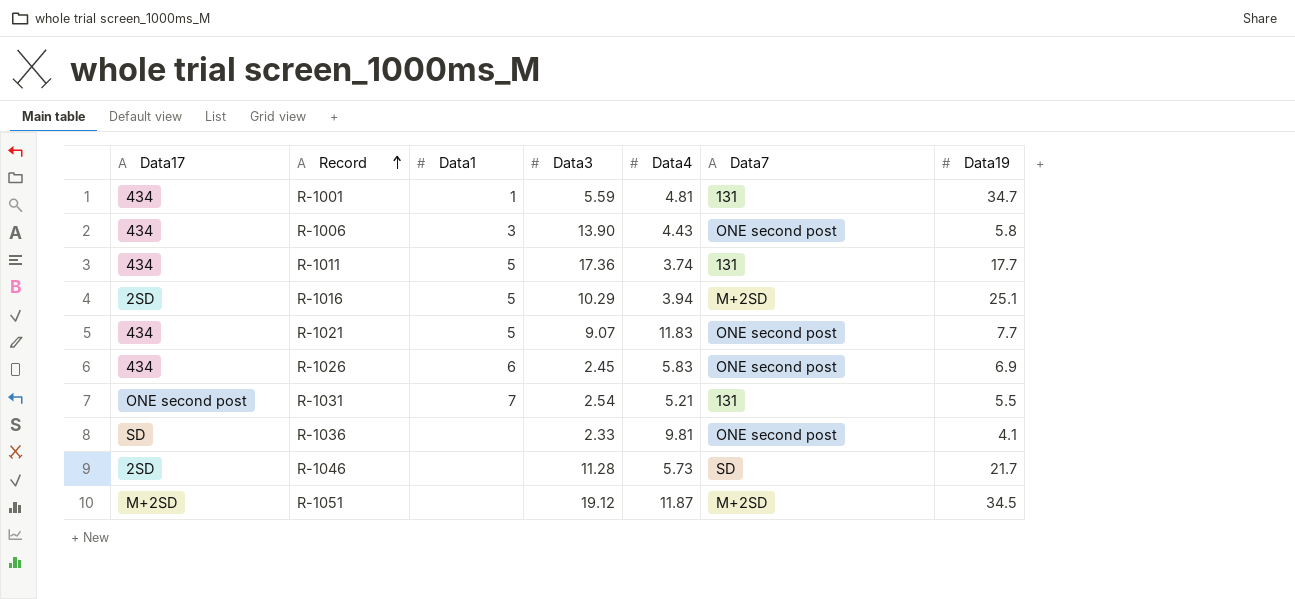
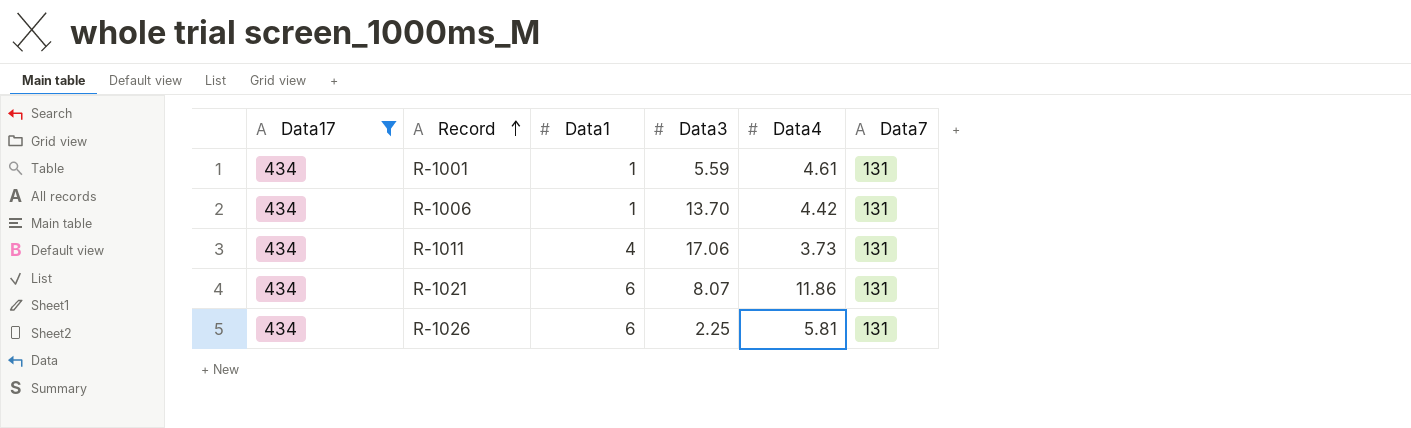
filter: none -> Data17 = 434
column Data19 | position: 7 -> none
R-1001 | Data4: 4.81 -> 4.61
R-1006 | Data1: 3 -> 1
R-1006 | Data3: 13.90 -> 13.70
R-1006 | Data4: 4.43 -> 4.42
R-1006 | Data7: ONE second post -> 131
R-1011 | Data1: 5 -> 4
R-1011 | Data3: 17.36 -> 17.06
R-1011 | Data4: 3.74 -> 3.73
R-1021 | Data1: 5 -> 6
R-1021 | Data3: 9.07 -> 8.07
R-1021 | Data4: 11.83 -> 11.86
R-1021 | Data7: ONE second post -> 131
R-1026 | Data3: 2.45 -> 2.25
R-1026 | Data4: 5.83 -> 5.81
R-1026 | Data7: ONE second post -> 131

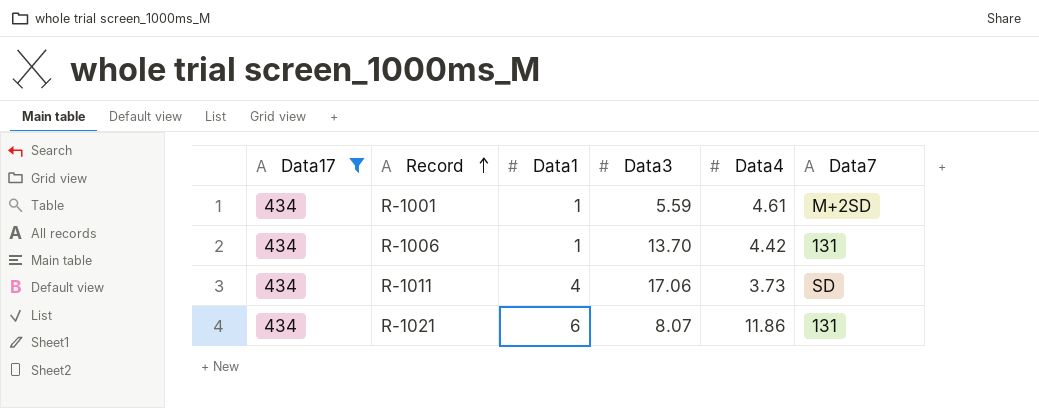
row R-1026: 434 | 6 | 2.25 | 5.81 | 131 -> none
R-1001 | Data7: 131 -> M+2SD
R-1011 | Data7: 131 -> SD

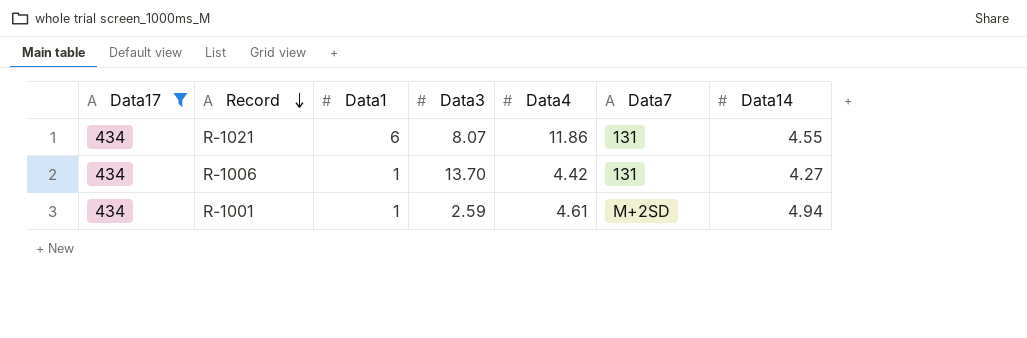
row order: Record ascending -> Record descending
column Data14 | position: none -> 7
row R-1011: 434 | 4 | 17.06 | 3.73 | SD -> none
R-1001 | Data3: 5.59 -> 2.59

